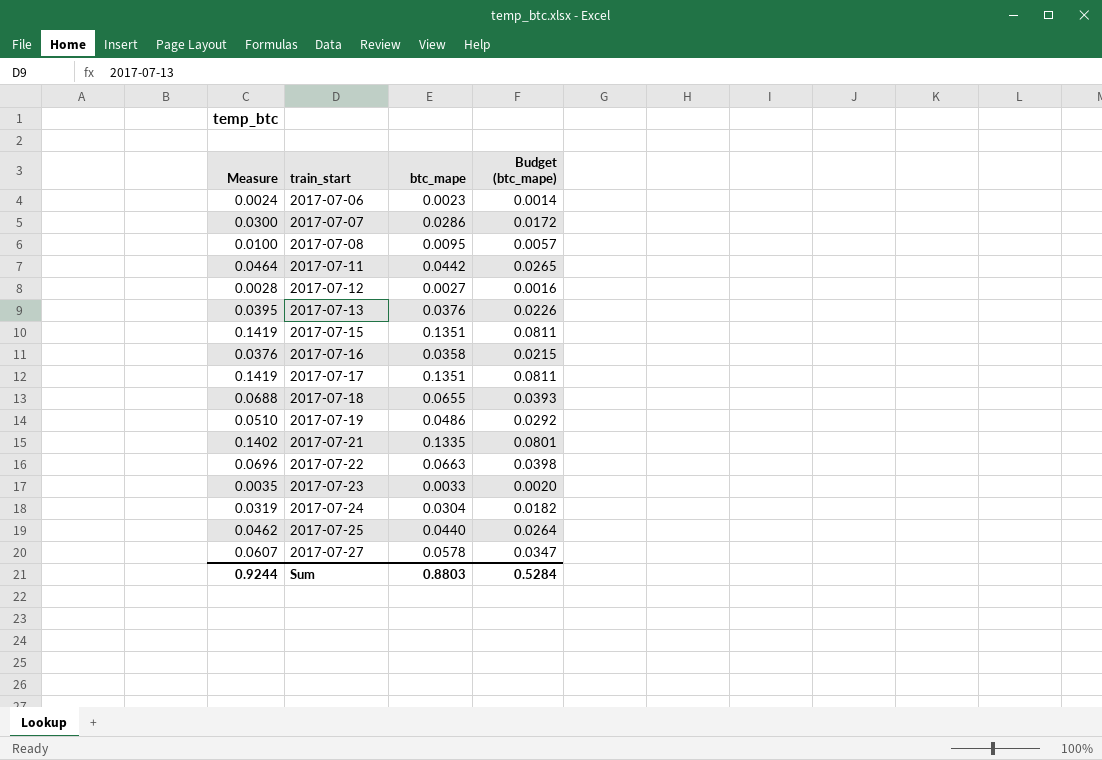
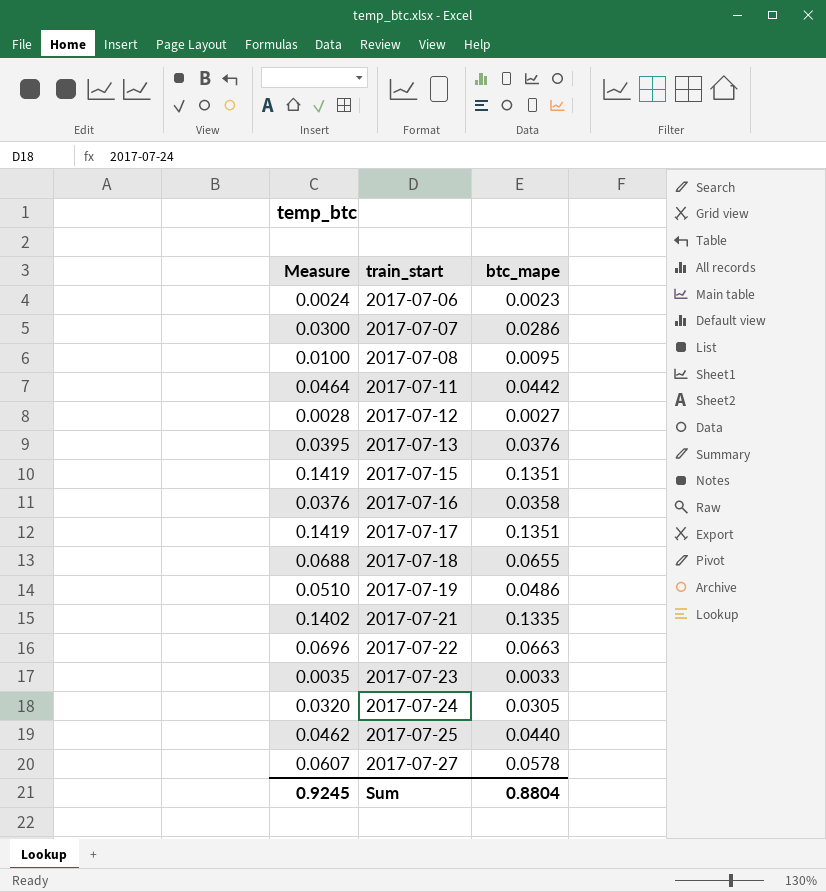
column Budget (btc_mape) | formula: [btc_mape] * 0.6 -> none
2017-07-24 | Measure: 0.0319 -> 0.0320
2017-07-24 | btc_mape: 0.0304 -> 0.0305
Sum | Measure: 0.9244 -> 0.9245
Sum | btc_mape: 0.8803 -> 0.8804

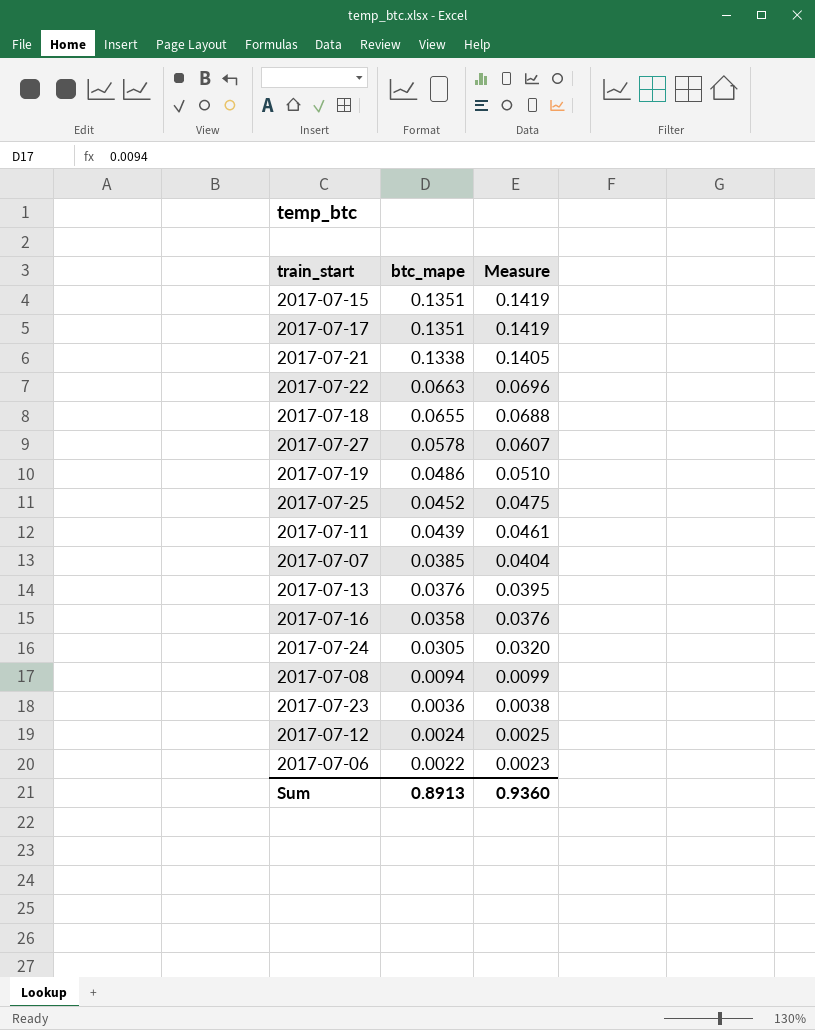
row order: train_start ascending -> btc_mape descending
column Measure | position: 1 -> 3
2017-07-21 | btc_mape: 0.1335 -> 0.1338
2017-07-21 | Measure: 0.1402 -> 0.1405
2017-07-25 | btc_mape: 0.0440 -> 0.0452
2017-07-25 | Measure: 0.0462 -> 0.0475
2017-07-11 | btc_mape: 0.0442 -> 0.0439
2017-07-11 | Measure: 0.0464 -> 0.0461
2017-07-07 | btc_mape: 0.0286 -> 0.0385
2017-07-07 | Measure: 0.0300 -> 0.0404
2017-07-08 | btc_mape: 0.0095 -> 0.0094
2017-07-08 | Measure: 0.0100 -> 0.0099
2017-07-23 | btc_mape: 0.0033 -> 0.0036
2017-07-23 | Measure: 0.0035 -> 0.0038
2017-07-12 | btc_mape: 0.0027 -> 0.0024
2017-07-12 | Measure: 0.0028 -> 0.0025
2017-07-06 | btc_mape: 0.0023 -> 0.0022
2017-07-06 | Measure: 0.0024 -> 0.0023
Sum | btc_mape: 0.8804 -> 0.8913
Sum | Measure: 0.9245 -> 0.9360

